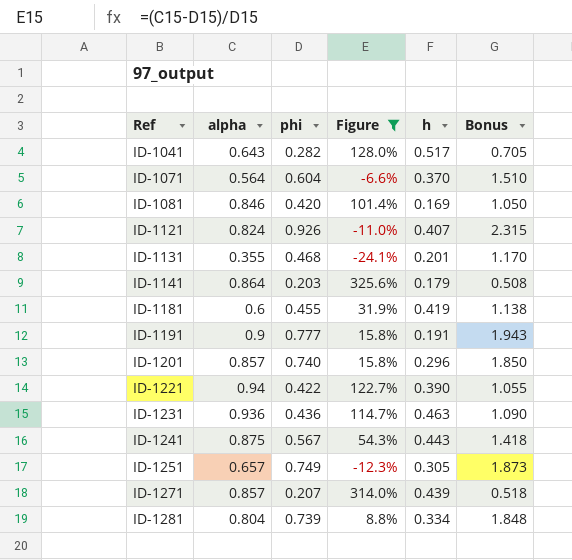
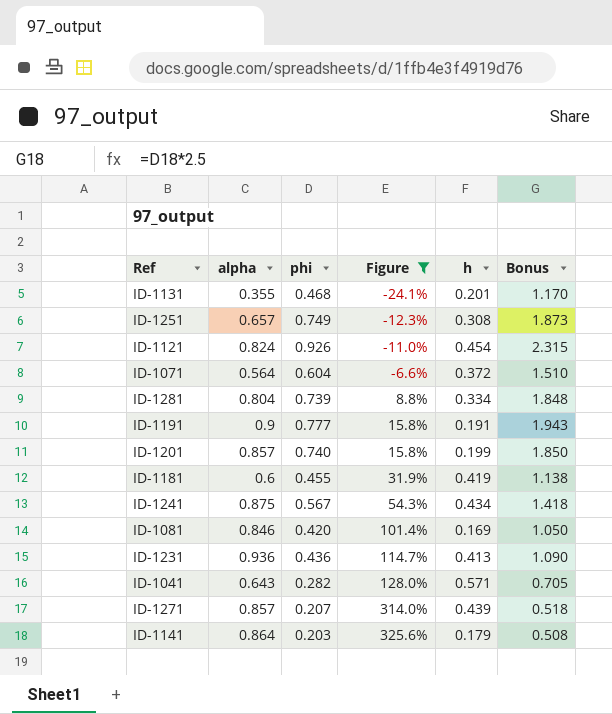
row order: Ref ascending -> Figure ascending
row ID-1221: 0.94 | 0.422 | 122.7% | 0.390 | 1.055 -> none
ID-1251 | h: 0.305 -> 0.308
ID-1121 | h: 0.407 -> 0.454
ID-1071 | h: 0.370 -> 0.372
ID-1201 | h: 0.296 -> 0.199
ID-1241 | h: 0.443 -> 0.434
ID-1231 | h: 0.463 -> 0.413
ID-1041 | h: 0.517 -> 0.571

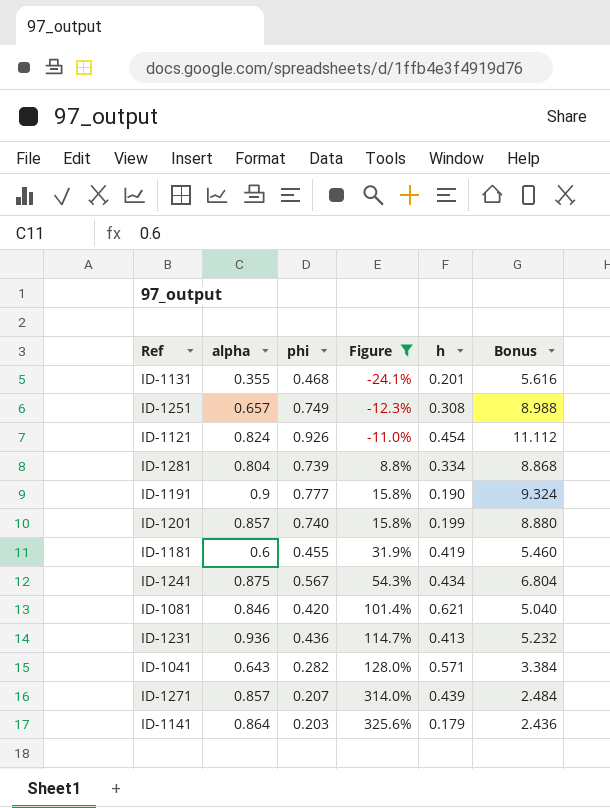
column Bonus | formula: [phi] * 2.5 -> [phi] * 12
row ID-1071: 0.564 | 0.604 | -6.6% | 0.372 | 1.510 -> none
ID-1191 | h: 0.191 -> 0.190
ID-1081 | h: 0.169 -> 0.621

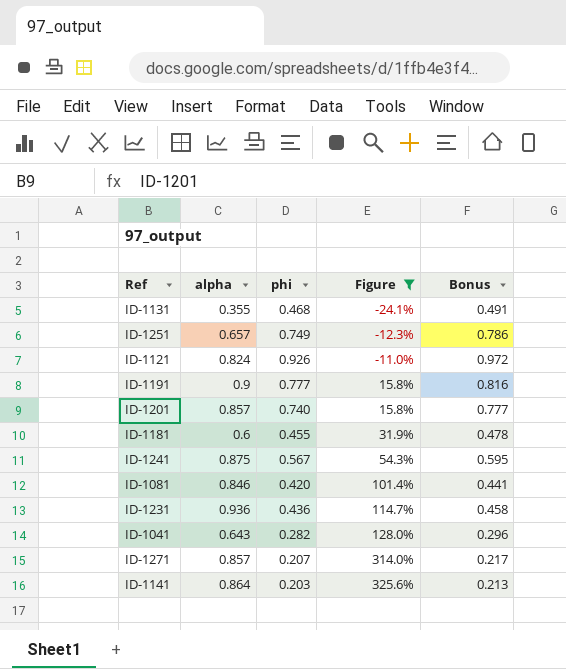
column h | position: 5 -> none
column Bonus | formula: [phi] * 12 -> [phi] * 1.05
row ID-1281: 0.804 | 0.739 | 8.8% | 0.334 | 8.868 -> none

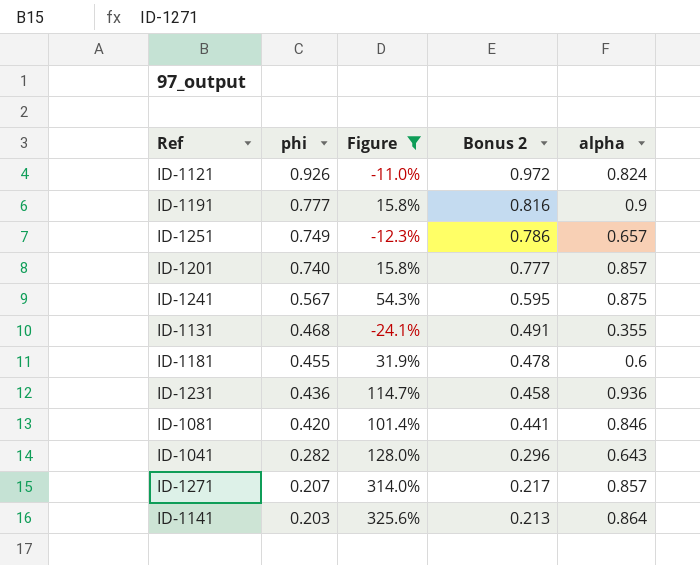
row order: Figure ascending -> phi descending
column name: Bonus -> Bonus 2
column alpha | position: 2 -> 5

